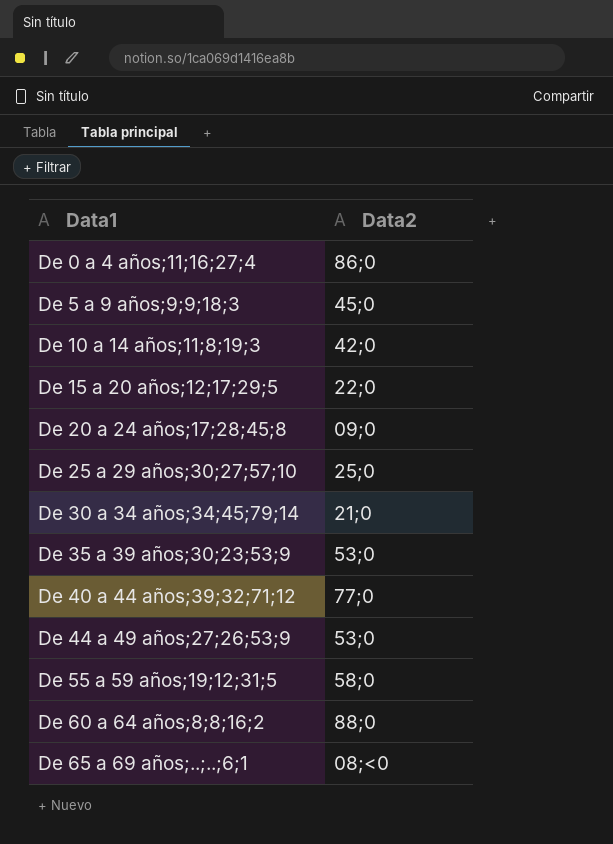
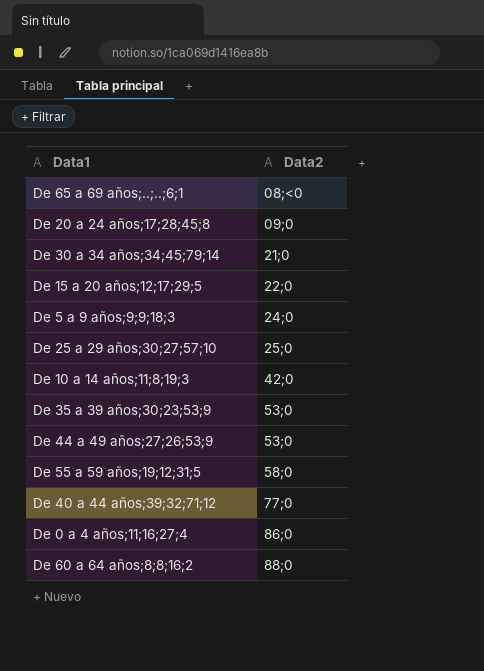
row order: Data1 ascending -> Data2 ascending
De 5 a 9 años;9;9;18;3 | Data2: 45;0 -> 24;0

